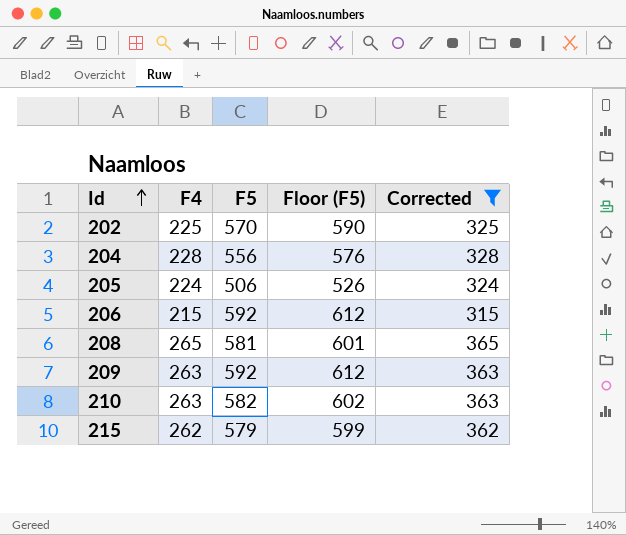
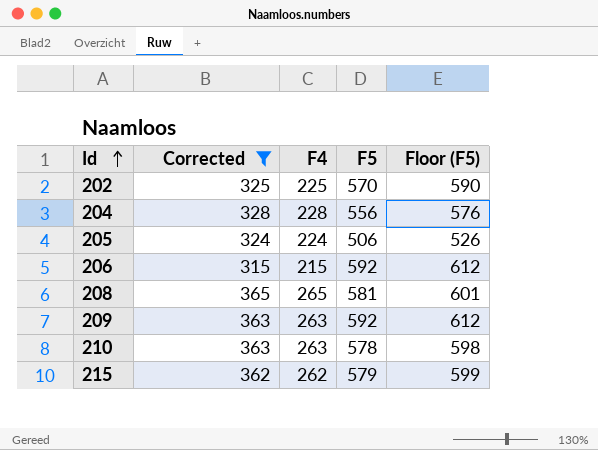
column Corrected | position: 5 -> 2
210 | F5: 582 -> 578
210 | Floor (F5): 602 -> 598

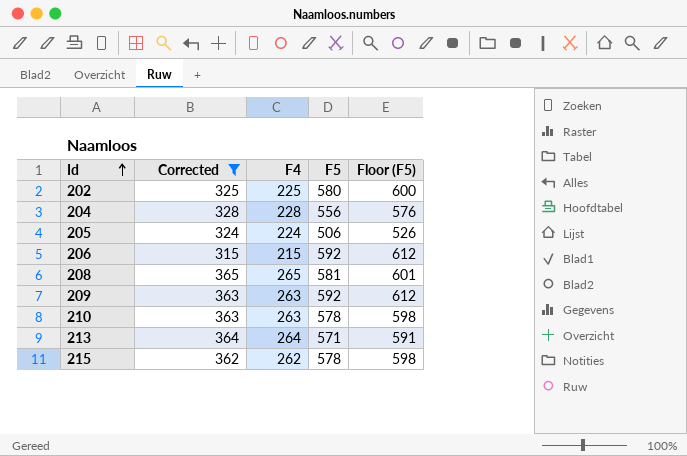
202 | F5: 570 -> 580
202 | Floor (F5): 590 -> 600
row 213: none -> 364 | 264 | 571 | 591
215 | F5: 579 -> 578
215 | Floor (F5): 599 -> 598

